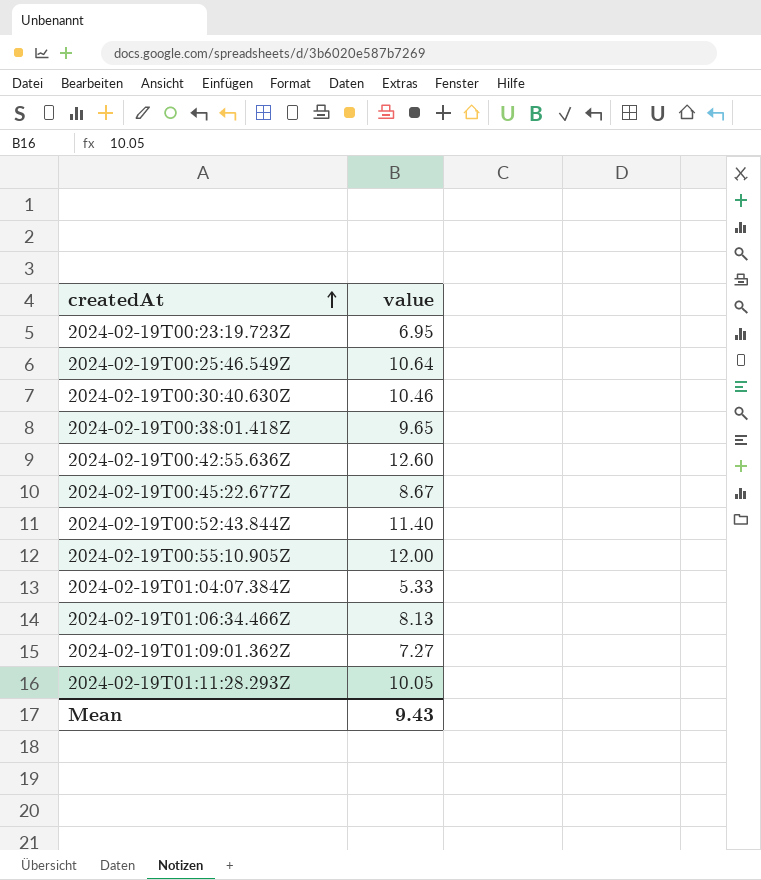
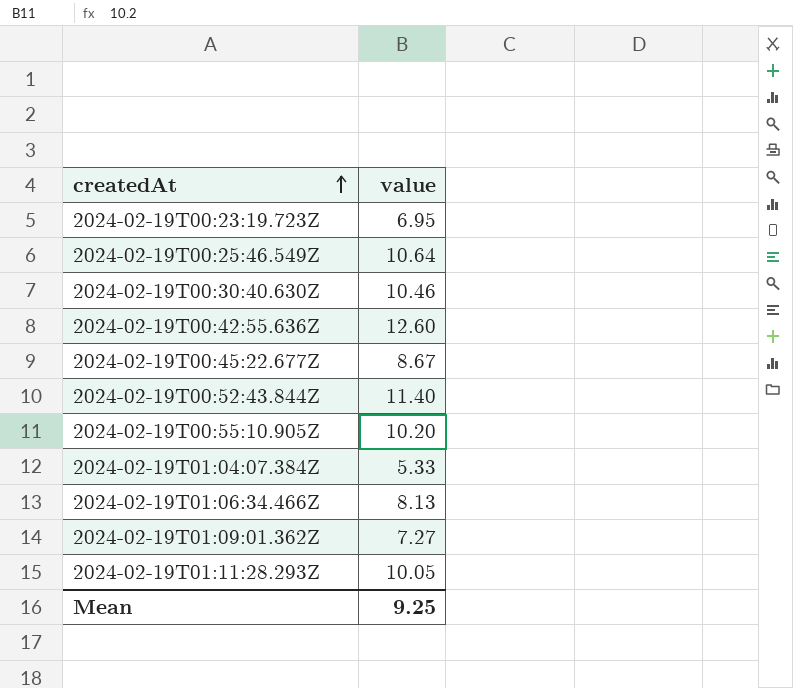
row 2024-02-19T00:38:01.418Z: 9.65 -> none
2024-02-19T00:55:10.905Z | value: 12.00 -> 10.20
Mean | value: 9.43 -> 9.25

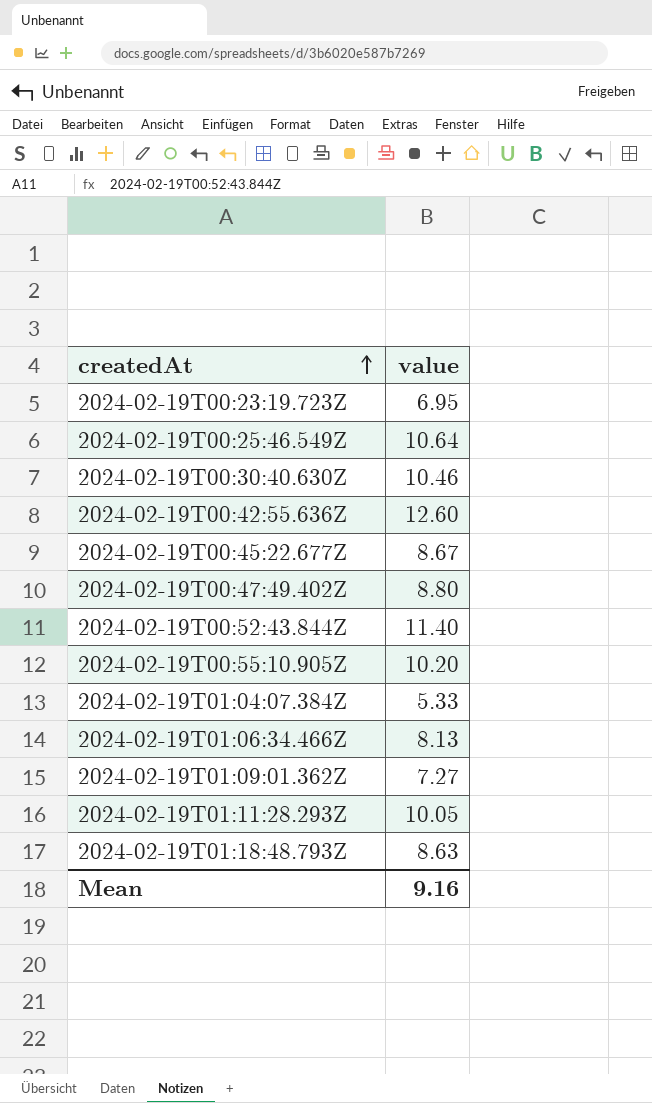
row 2024-02-19T00:47:49.402Z: none -> 8.80
row 2024-02-19T01:18:48.793Z: none -> 8.63
Mean | value: 9.25 -> 9.16

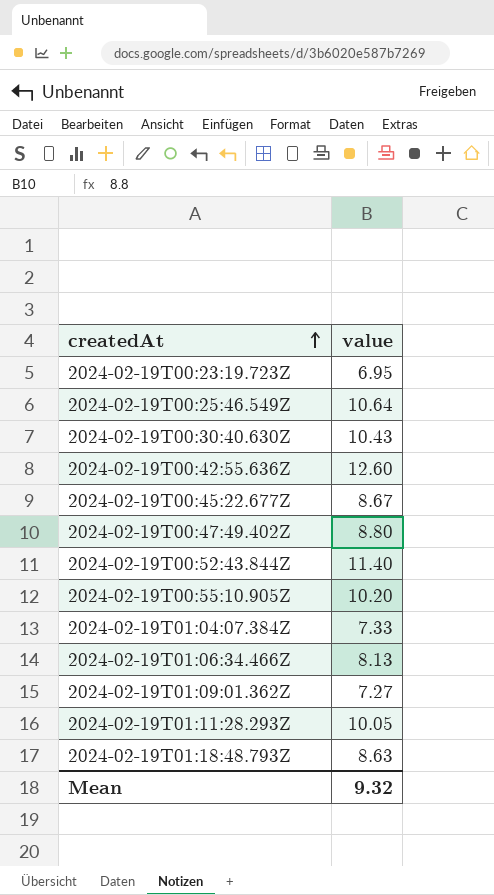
2024-02-19T00:30:40.630Z | value: 10.46 -> 10.43
2024-02-19T01:04:07.384Z | value: 5.33 -> 7.33
Mean | value: 9.16 -> 9.32

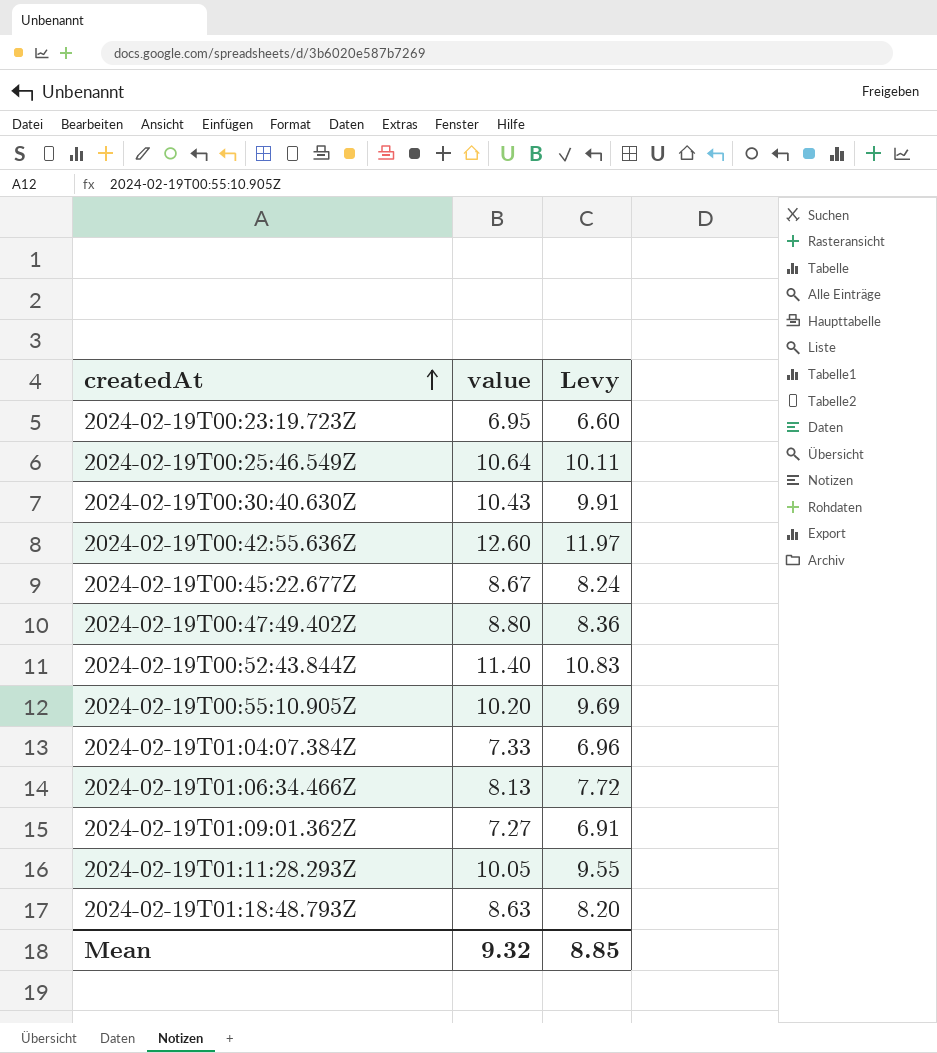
column Levy | formula: none -> [value] * 0.95

